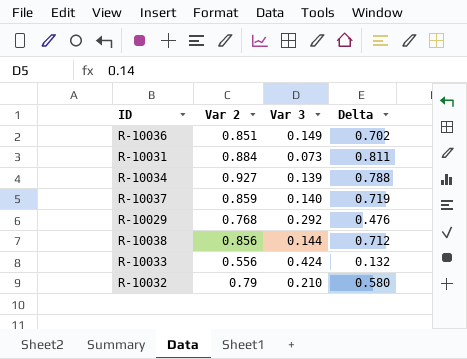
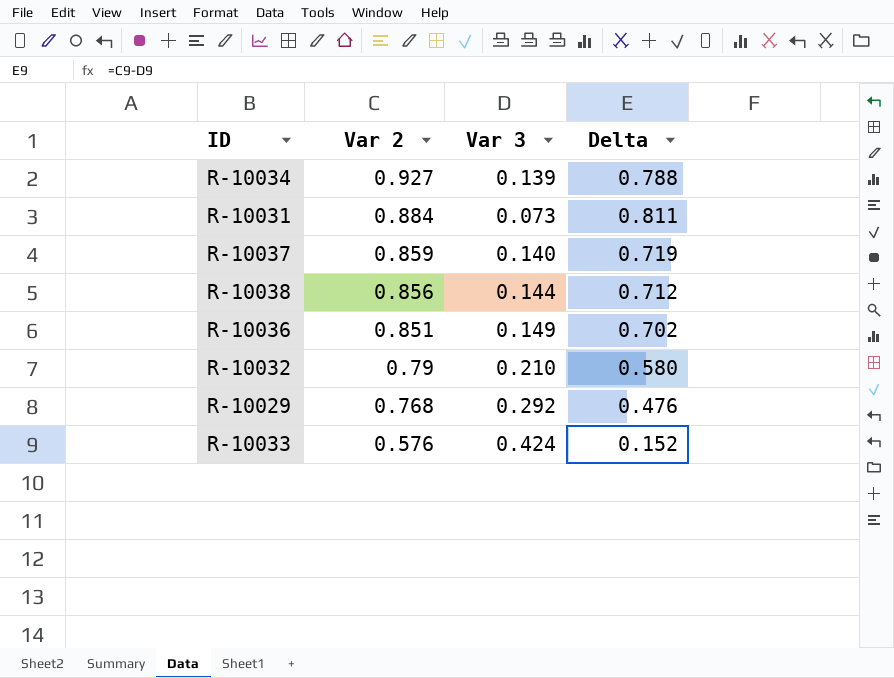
row order: none -> Var 2 descending
R-10033 | Var 2: 0.556 -> 0.576
R-10033 | Delta: 0.132 -> 0.152

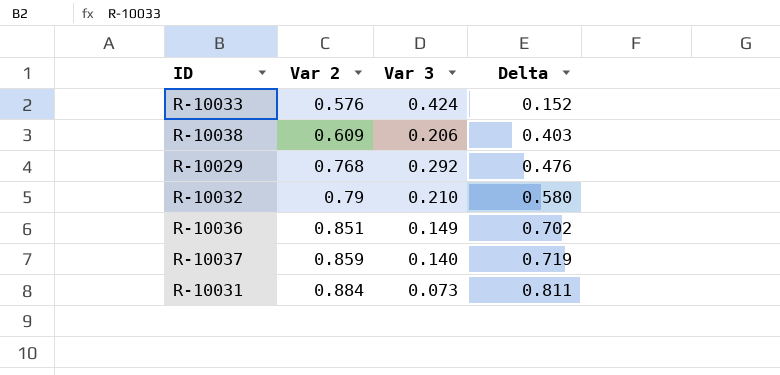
row order: Var 2 descending -> Var 2 ascending
row R-10034: 0.927 | 0.139 | 0.788 -> none
R-10038 | Var 2: 0.856 -> 0.609
R-10038 | Var 3: 0.144 -> 0.206
R-10038 | Delta: 0.712 -> 0.403

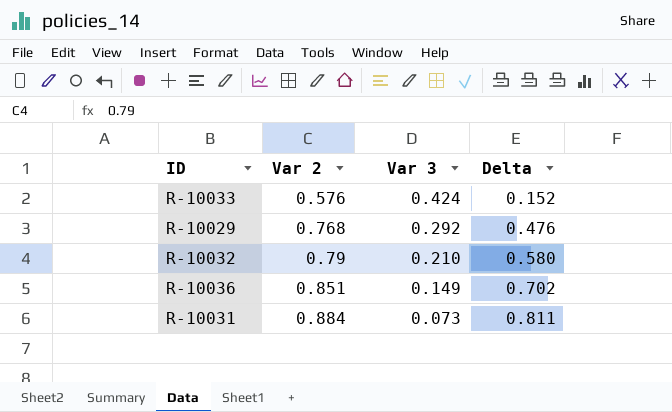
row R-10038: 0.609 | 0.206 | 0.403 -> none
row R-10037: 0.859 | 0.140 | 0.719 -> none

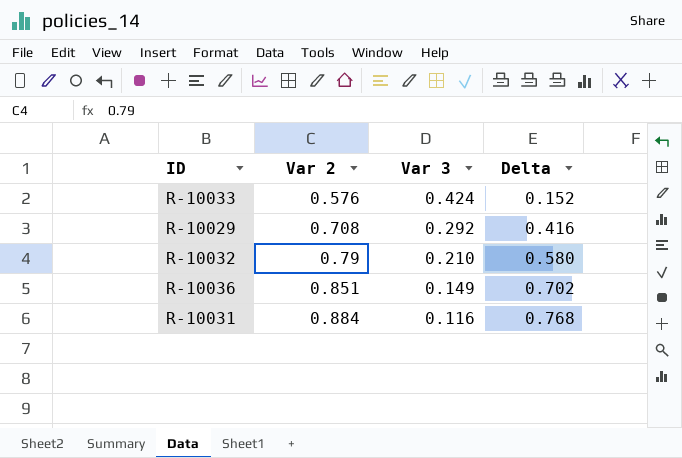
R-10029 | Var 2: 0.768 -> 0.708
R-10029 | Delta: 0.476 -> 0.416
R-10031 | Var 3: 0.073 -> 0.116
R-10031 | Delta: 0.811 -> 0.768

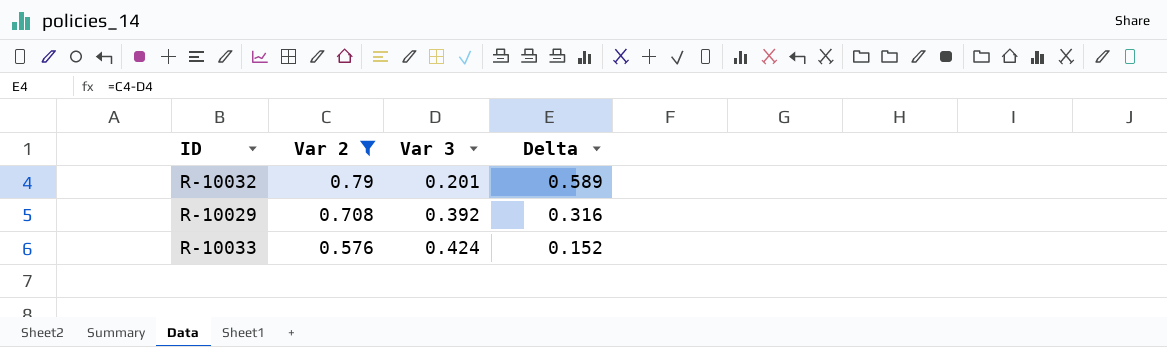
filter: none -> Var 2 <= 0.79
row order: Var 2 ascending -> Var 2 descending
R-10032 | Var 3: 0.210 -> 0.201
R-10032 | Delta: 0.580 -> 0.589
R-10029 | Var 3: 0.292 -> 0.392
R-10029 | Delta: 0.416 -> 0.316

